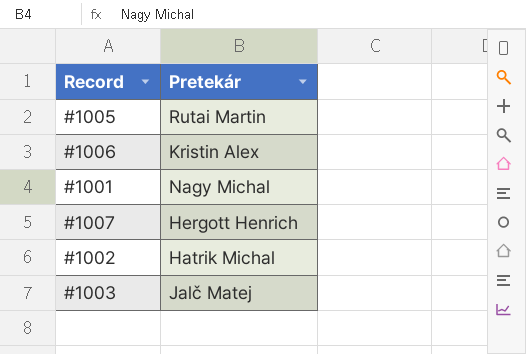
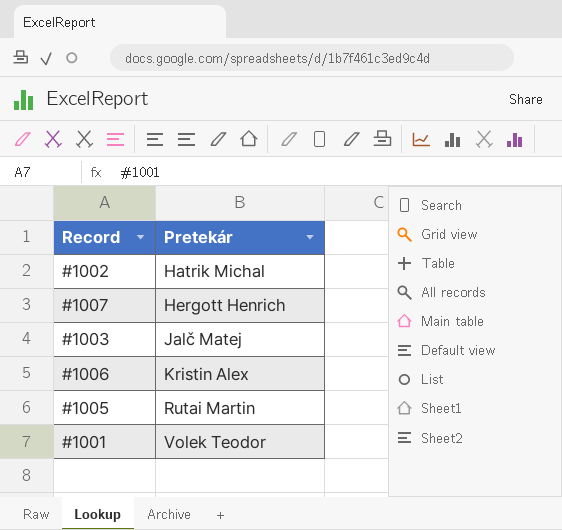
row order: none -> Pretekár ascending
#1001 | Pretekár: Nagy Michal -> Volek Teodor

